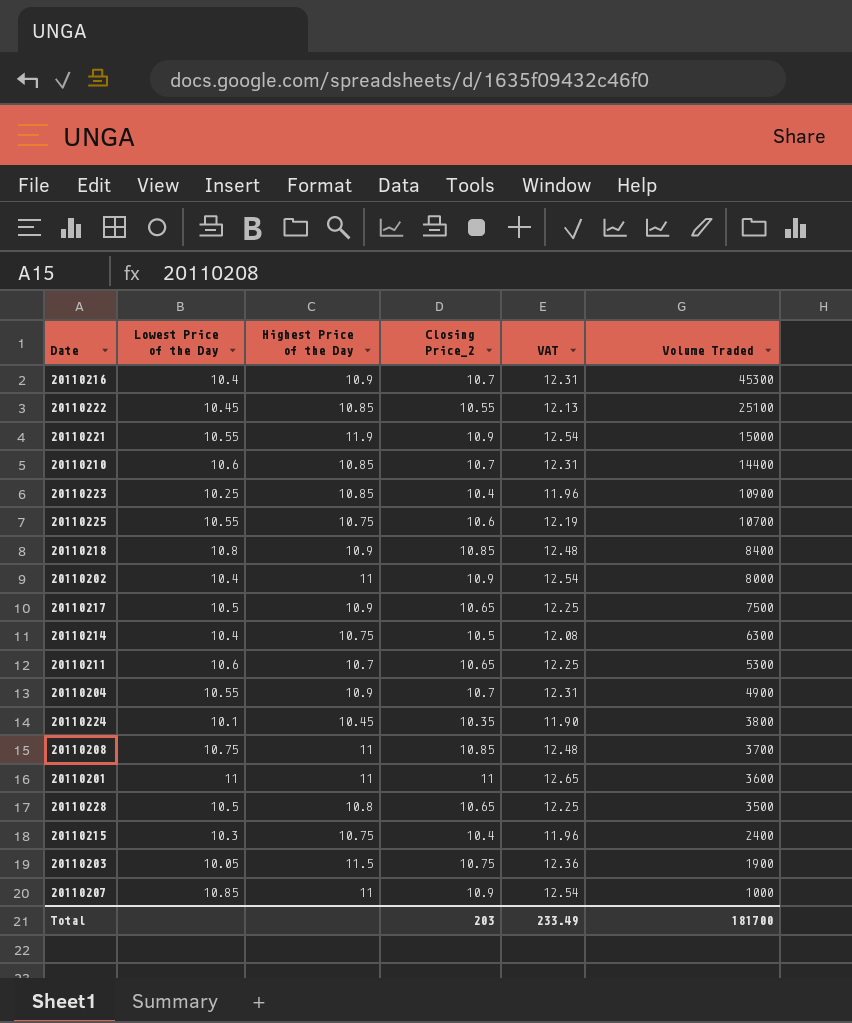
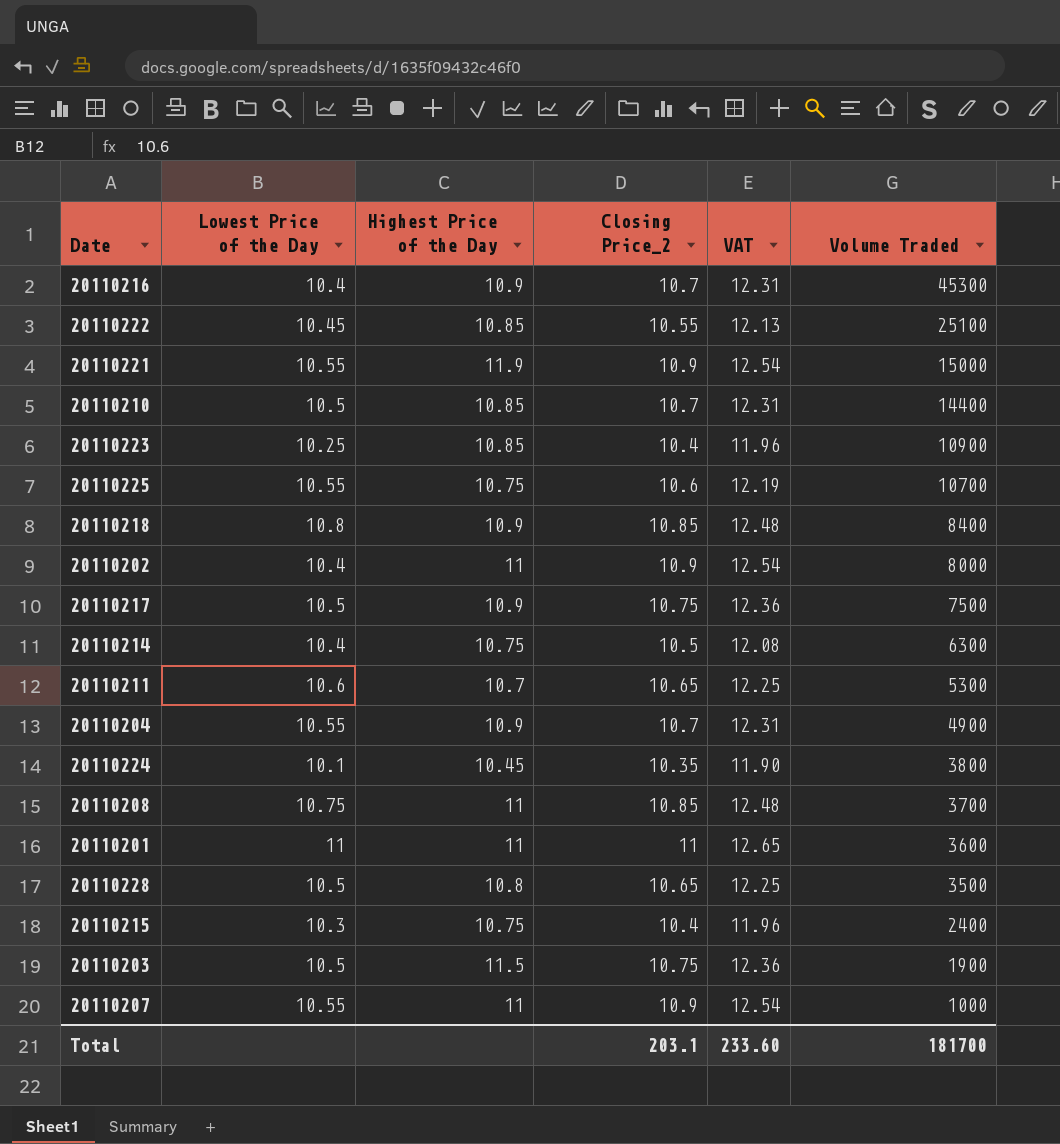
20110210 | Lowest Price of the Day: 10.6 -> 10.5
20110217 | Closing Price_2: 10.65 -> 10.75
20110217 | VAT: 12.25 -> 12.36
20110203 | Lowest Price of the Day: 10.05 -> 10.5
20110207 | Lowest Price of the Day: 10.85 -> 10.55
Total | Closing Price_2: 203 -> 203.1
Total | VAT: 233.49 -> 233.60

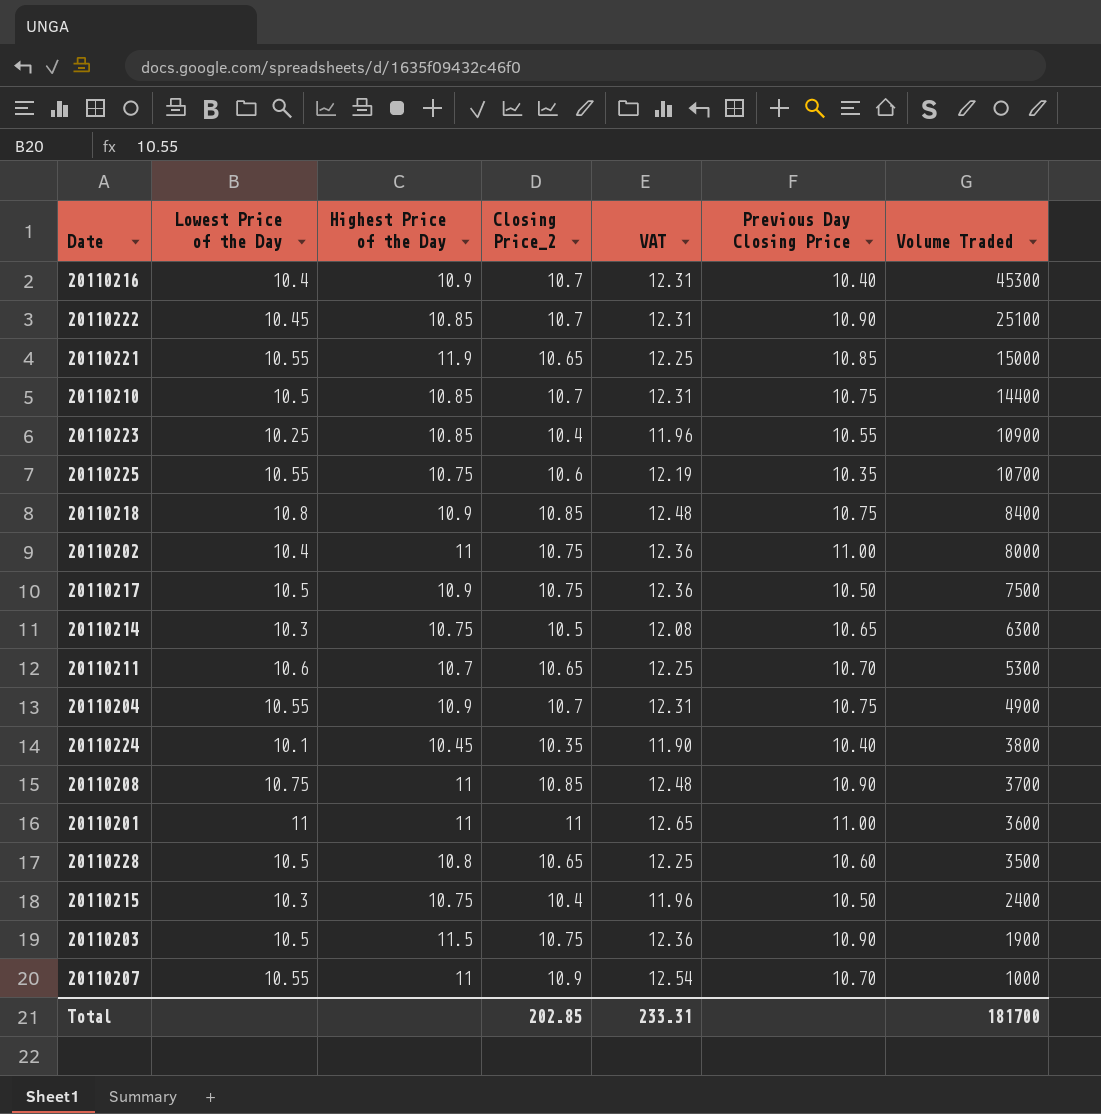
column Previous Day Closing Price | position: none -> 6
20110222 | Closing Price_2: 10.55 -> 10.7
20110222 | VAT: 12.13 -> 12.31
20110221 | Closing Price_2: 10.9 -> 10.65
20110221 | VAT: 12.54 -> 12.25
20110202 | Closing Price_2: 10.9 -> 10.75
20110202 | VAT: 12.54 -> 12.36
20110214 | Lowest Price of the Day: 10.4 -> 10.3
Total | Closing Price_2: 203.1 -> 202.85
Total | VAT: 233.60 -> 233.31

